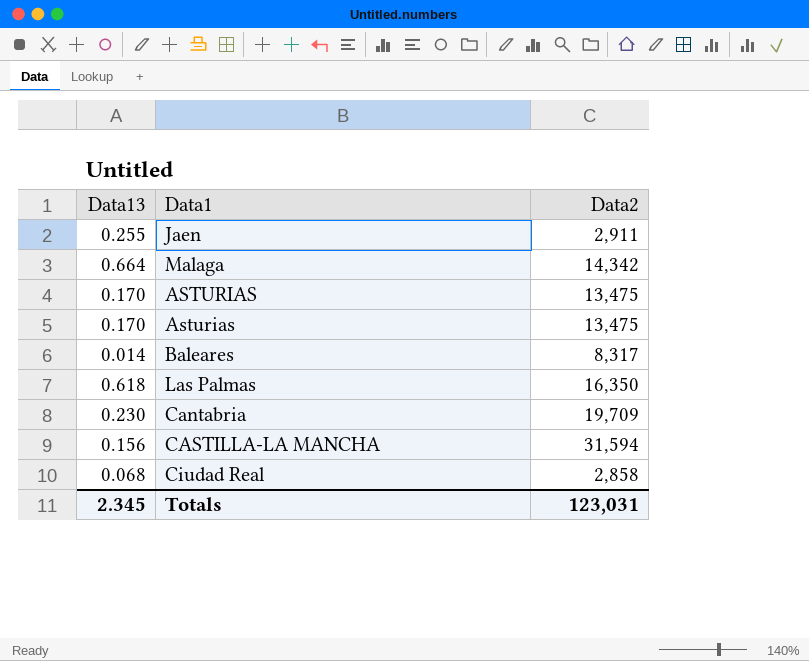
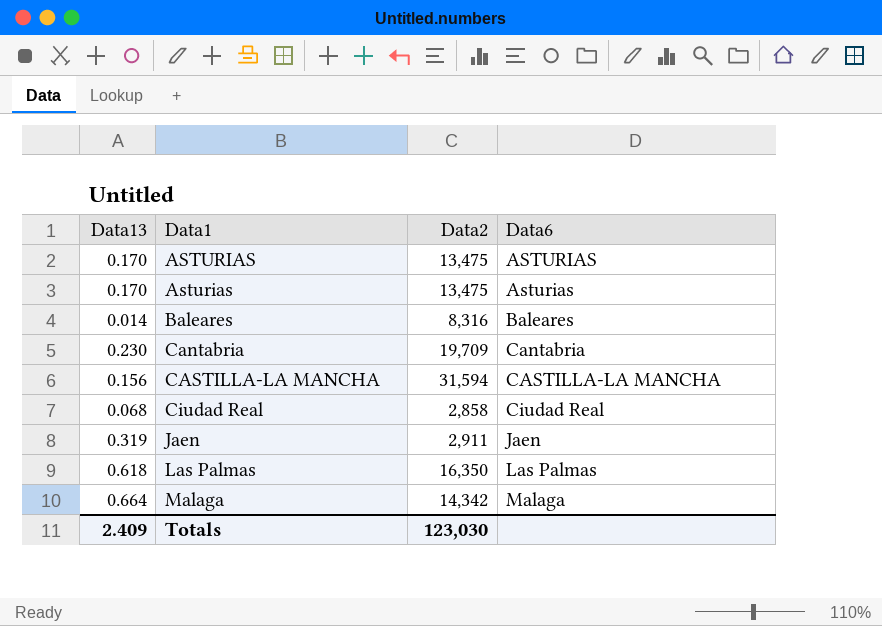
row order: none -> Data1 ascending
column Data6 | position: none -> 4
Baleares | Data2: 8,317 -> 8,316
Jaen | Data13: 0.255 -> 0.319
Totals | Data13: 2.345 -> 2.409
Totals | Data2: 123,031 -> 123,030

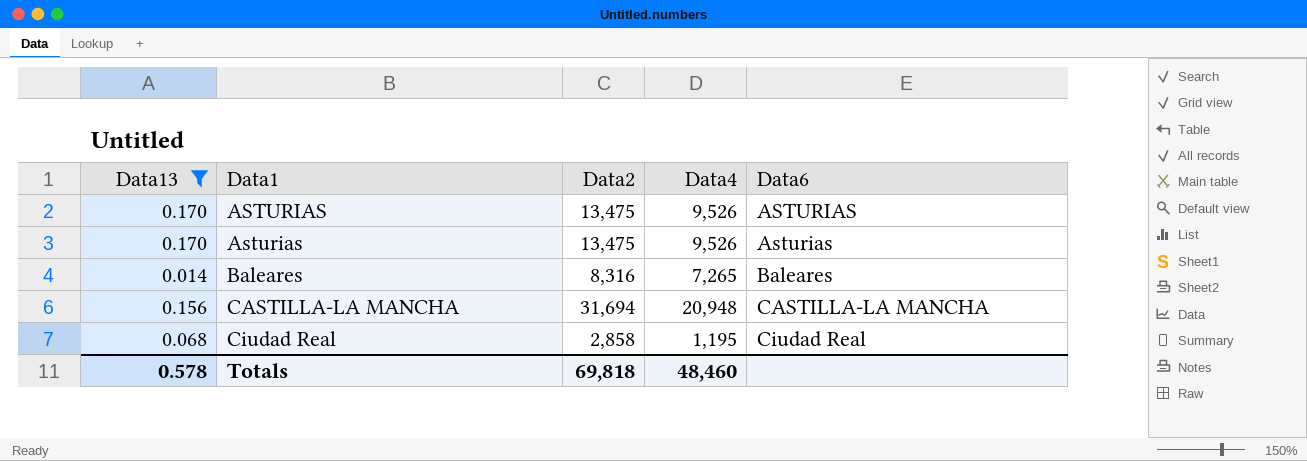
filter: none -> Data13 <= 0.170
column Data4 | position: none -> 4
CASTILLA-LA MANCHA | Data2: 31,594 -> 31,694
Totals | Data13: 2.409 -> 0.578
Totals | Data2: 123,030 -> 69,818

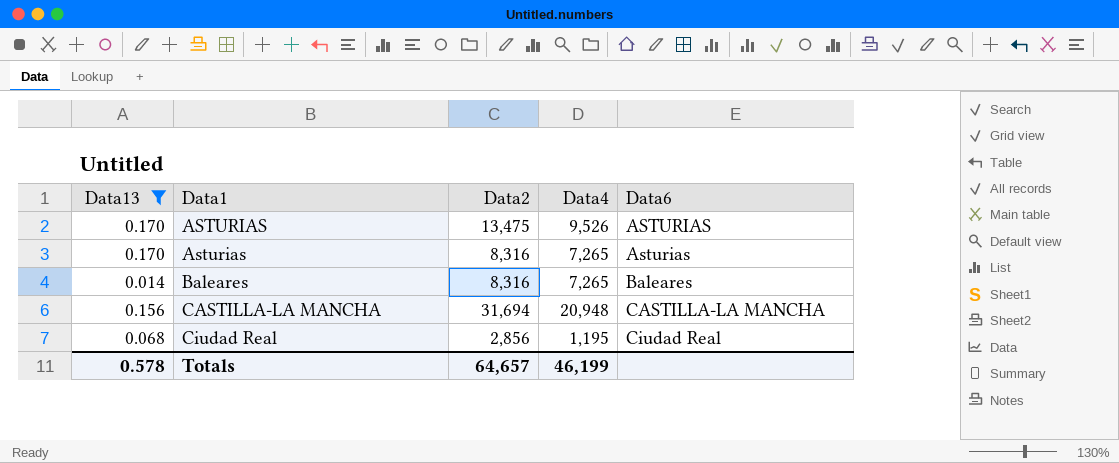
Asturias | Data2: 13,475 -> 8,316
Asturias | Data4: 9,526 -> 7,265
Ciudad Real | Data2: 2,858 -> 2,856
Totals | Data2: 69,818 -> 64,657
Totals | Data4: 48,460 -> 46,199

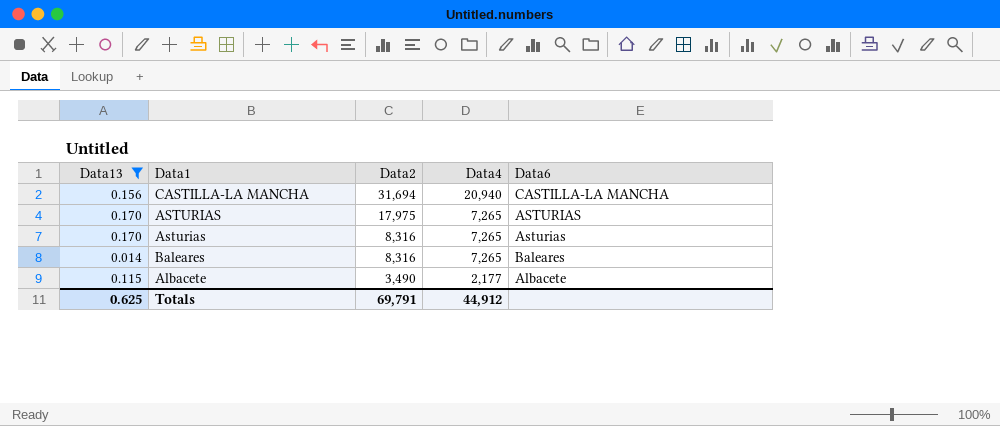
row order: Data1 ascending -> Data2 descending
row Ciudad Real: 0.068 | 2,856 | 1,195 | Ciudad Real -> none
CASTILLA-LA MANCHA | Data4: 20,948 -> 20,940
ASTURIAS | Data2: 13,475 -> 17,975
ASTURIAS | Data4: 9,526 -> 7,265
row Albacete: none -> 0.115 | 3,490 | 2,177 | Albacete
Totals | Data13: 0.578 -> 0.625
Totals | Data2: 64,657 -> 69,791
Totals | Data4: 46,199 -> 44,912

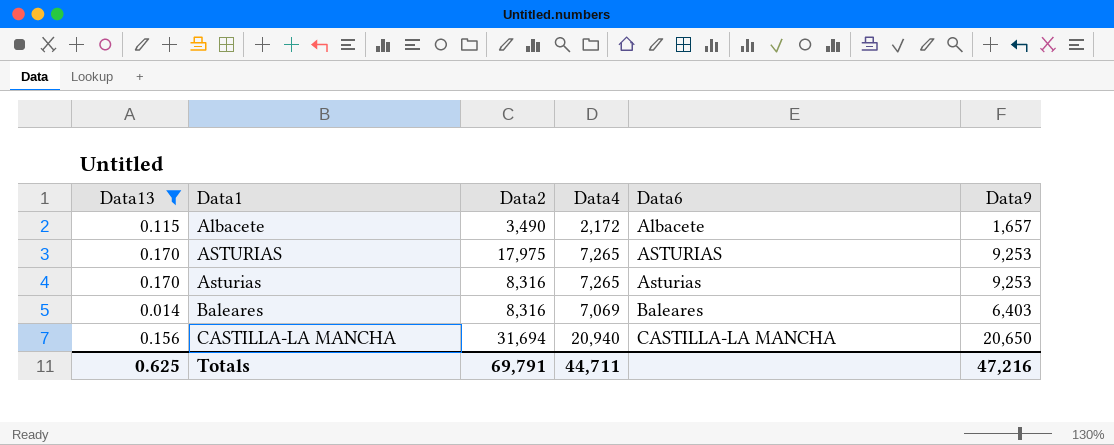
row order: Data2 descending -> Data1 ascending
column Data9 | position: none -> 6
Albacete | Data4: 2,177 -> 2,172
Baleares | Data4: 7,265 -> 7,069
Totals | Data4: 44,912 -> 44,711

